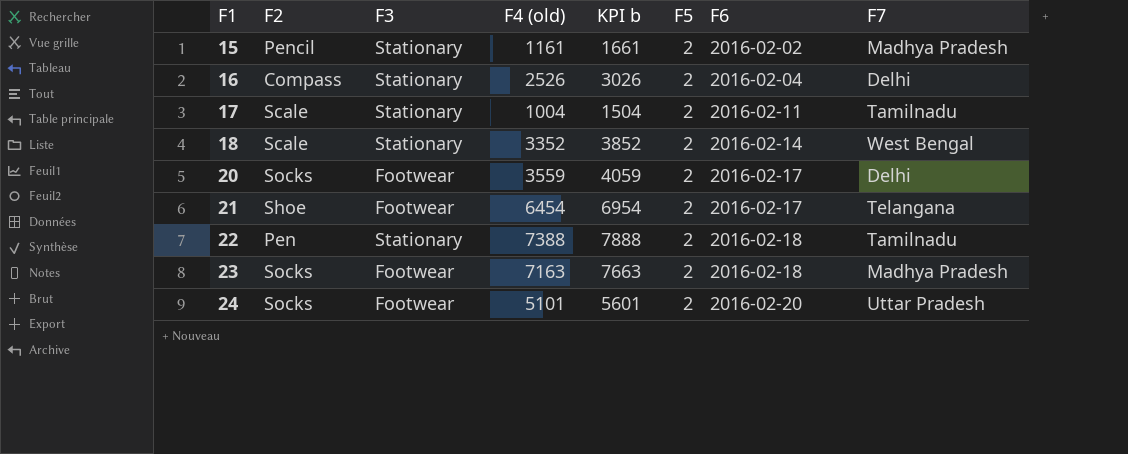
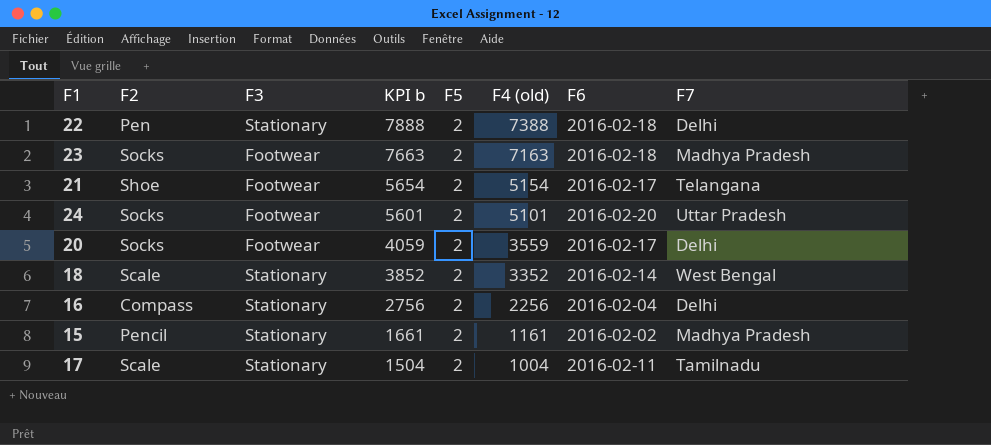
row order: F1 ascending -> KPI b descending
column F4 (old) | position: 4 -> 6
22 | F7: Tamilnadu -> Delhi
21 | KPI b: 6954 -> 5654
21 | F4 (old): 6454 -> 5154
16 | KPI b: 3026 -> 2756
16 | F4 (old): 2526 -> 2256

